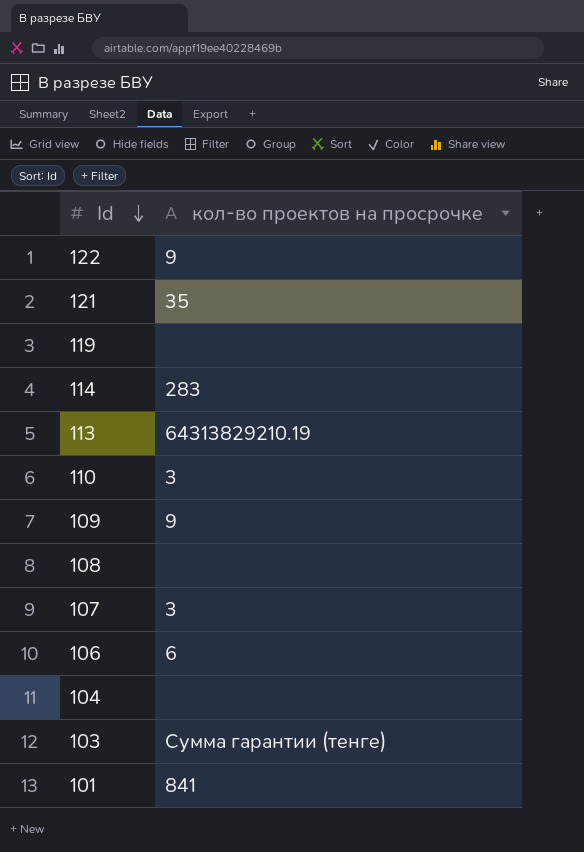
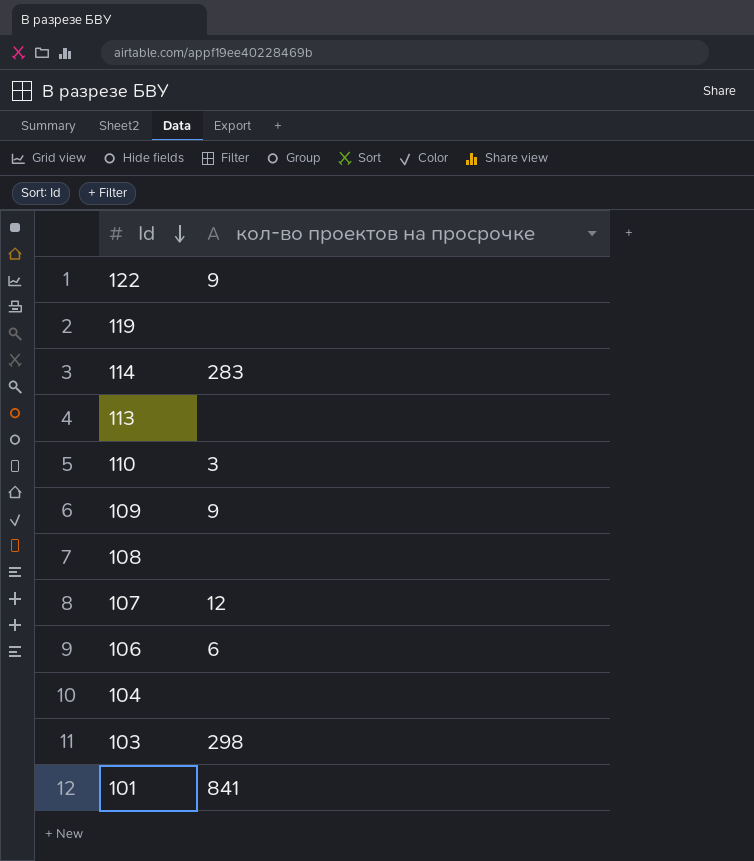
row 121: 35 -> none
113 | кол-во проектов на просрочке: 64313829210.19 -> none
107 | кол-во проектов на просрочке: 3 -> 12
103 | кол-во проектов на просрочке: Сумма гарантии (тенге) -> 298

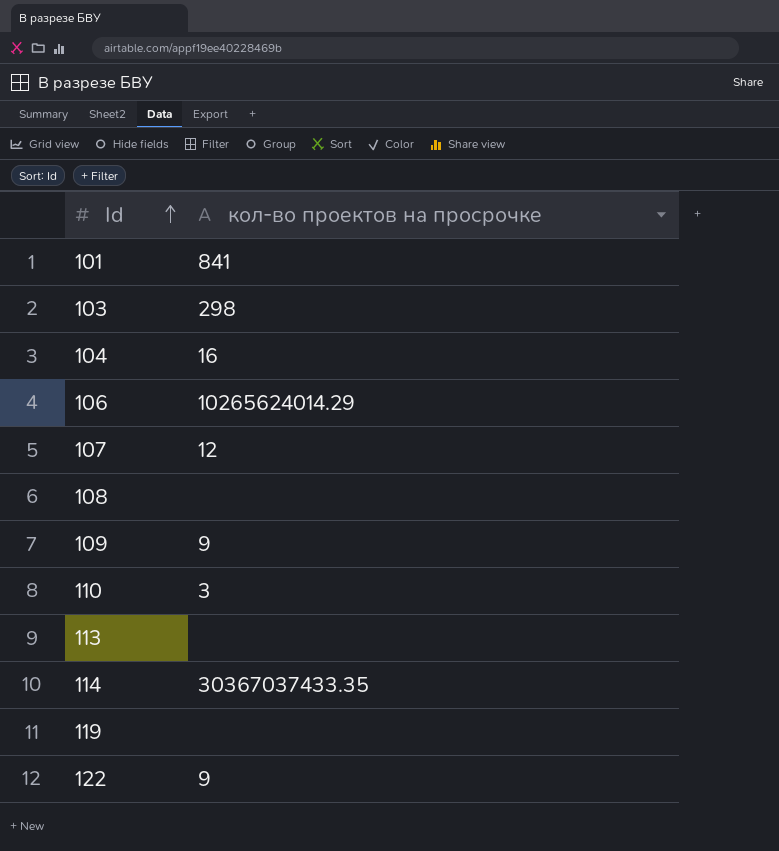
row order: Id descending -> Id ascending
104 | кол-во проектов на просрочке: none -> 16
106 | кол-во проектов на просрочке: 6 -> 10265624014.29
114 | кол-во проектов на просрочке: 283 -> 30367037433.35

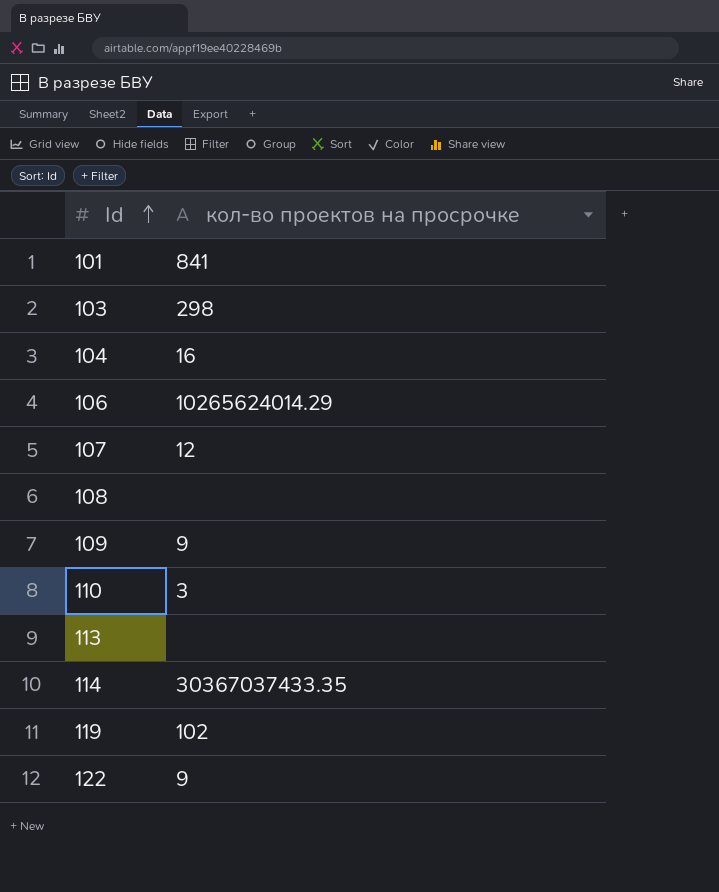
119 | кол-во проектов на просрочке: none -> 102

